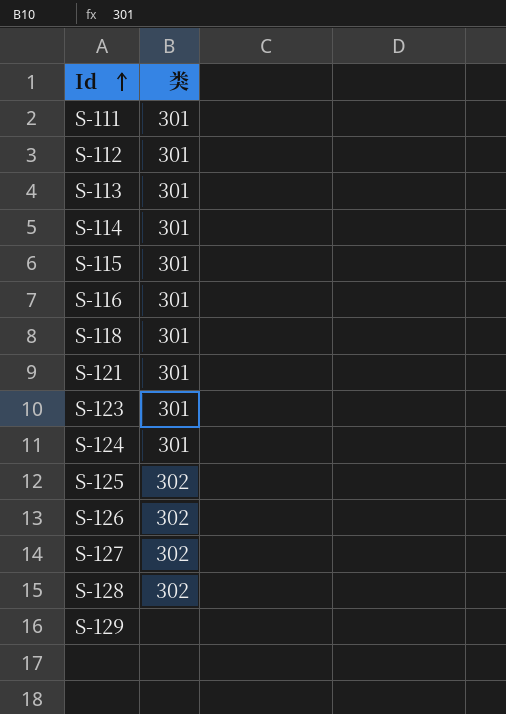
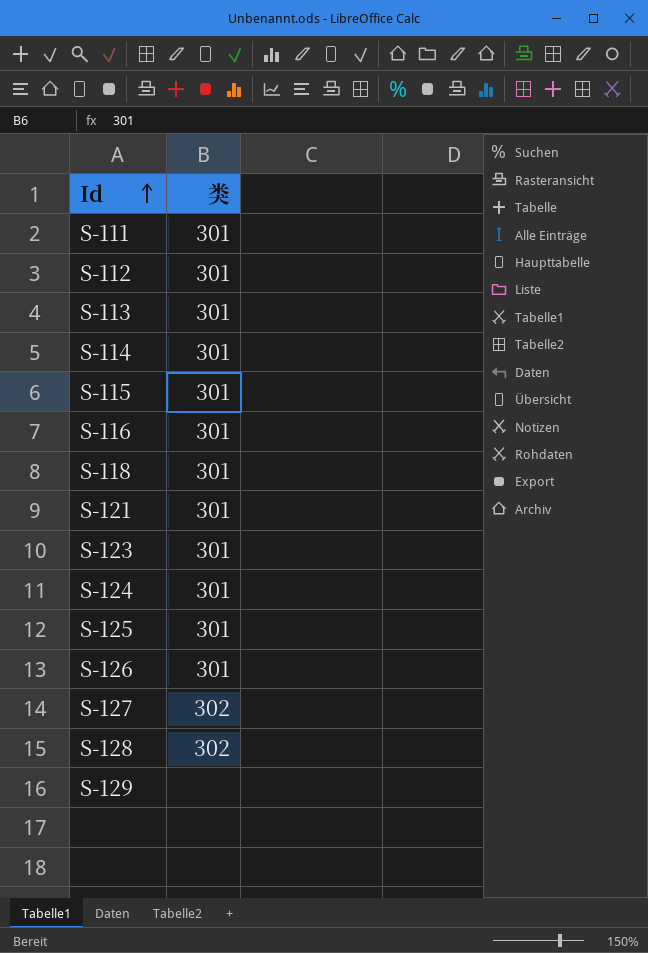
S-125 | 类: 302 -> 301
S-126 | 类: 302 -> 301

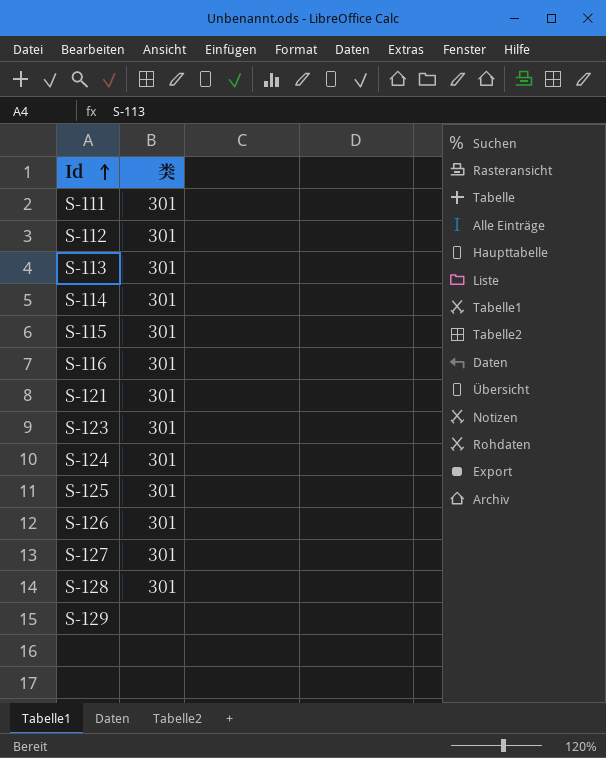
row S-118: 301 -> none
S-127 | 类: 302 -> 301
S-128 | 类: 302 -> 301

